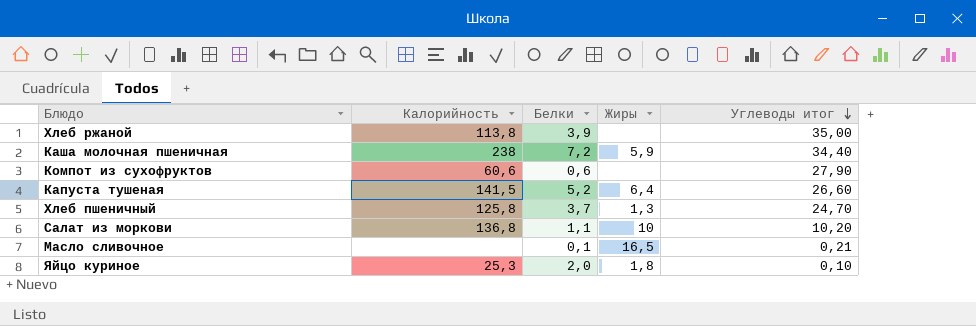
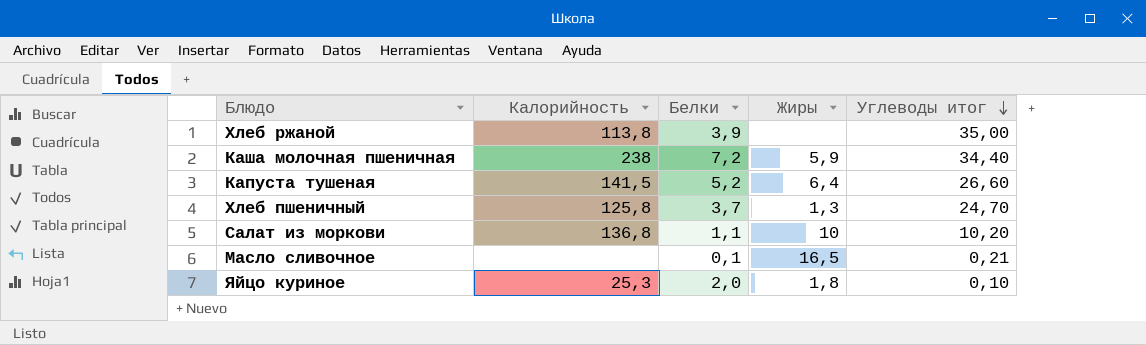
row Компот из сухофруктов: 60,6 | 0,6 | none | 27,90 -> none

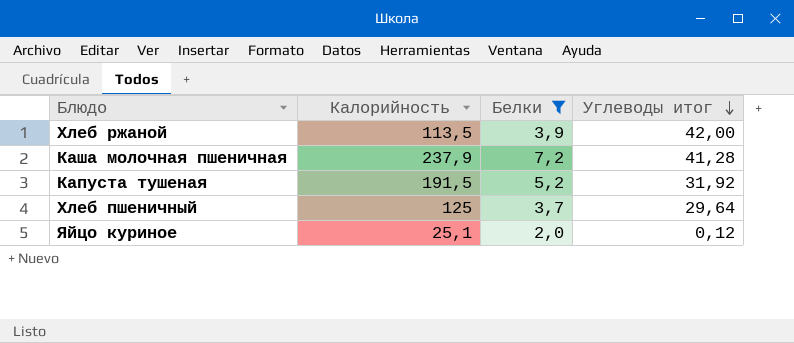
filter: none -> Белки >= 2,0
column Жиры | position: 4 -> none
Хлеб ржаной | Калорийность: 113,8 -> 113,5
Хлеб ржаной | Углеводы итог: 35,00 -> 42,00
Каша молочная пшеничная | Калорийность: 238 -> 237,9
Каша молочная пшеничная | Углеводы итог: 34,40 -> 41,28
Капуста тушеная | Калорийность: 141,5 -> 191,5
Капуста тушеная | Углеводы итог: 26,60 -> 31,92
Хлеб пшеничный | Калорийность: 125,8 -> 125
Хлеб пшеничный | Углеводы итог: 24,70 -> 29,64
Яйцо куриное | Калорийность: 25,3 -> 25,1
Яйцо куриное | Углеводы итог: 0,10 -> 0,12

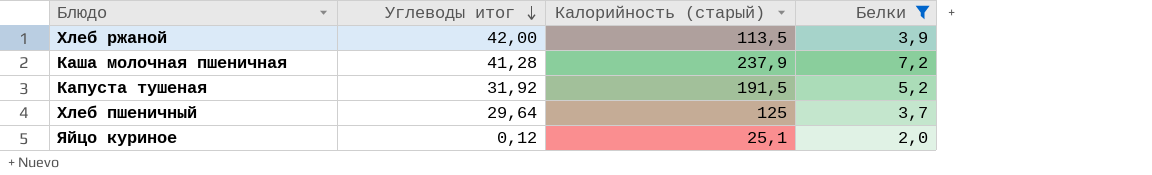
column Углеводы итог | position: 4 -> 2
column name: Калорийность -> Калорийность (старый)

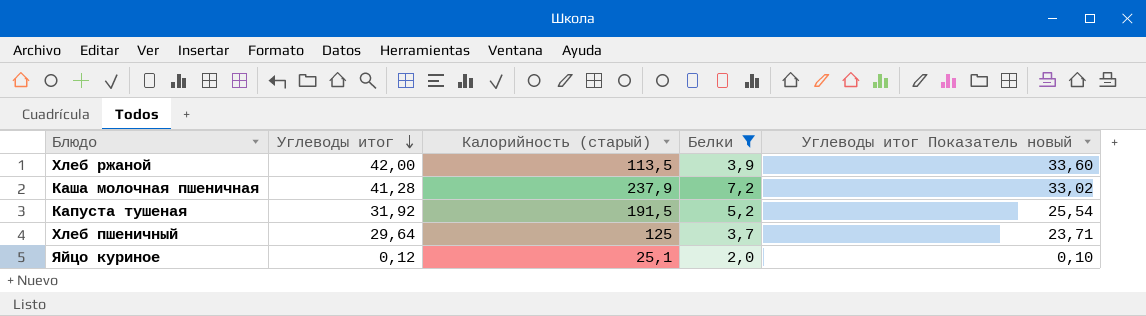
column Углеводы итог Показатель новый | formula: none -> [Углеводы итог] * 0,8

